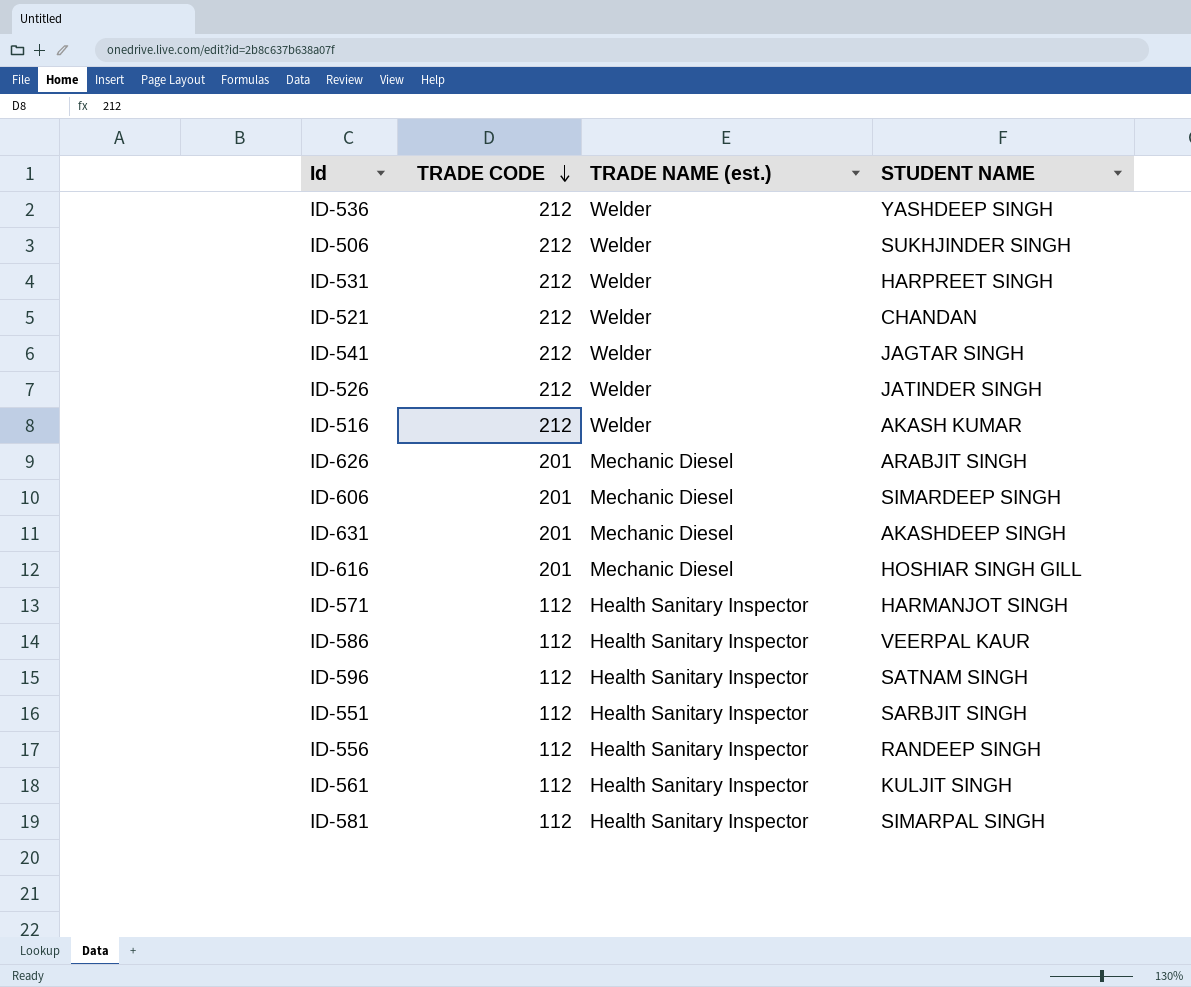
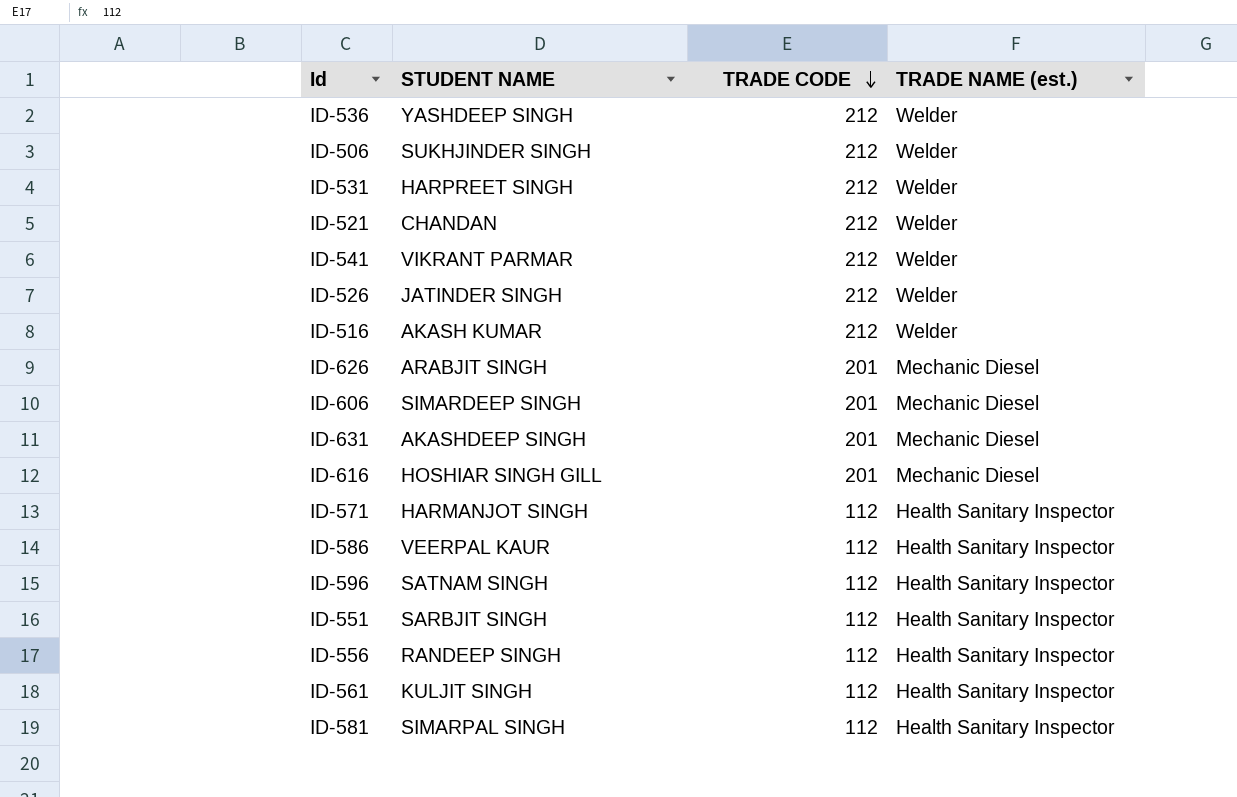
column STUDENT NAME | position: 4 -> 2
ID-541 | STUDENT NAME: JAGTAR SINGH -> VIKRANT PARMAR

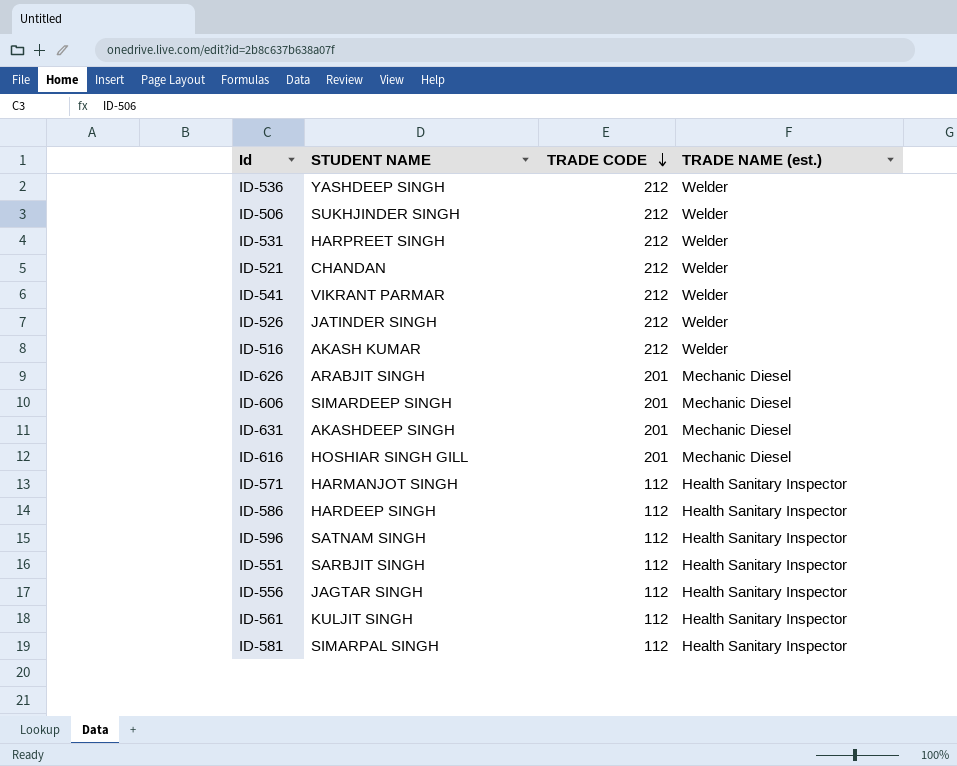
ID-586 | STUDENT NAME: VEERPAL KAUR -> HARDEEP SINGH
ID-556 | STUDENT NAME: RANDEEP SINGH -> JAGTAR SINGH

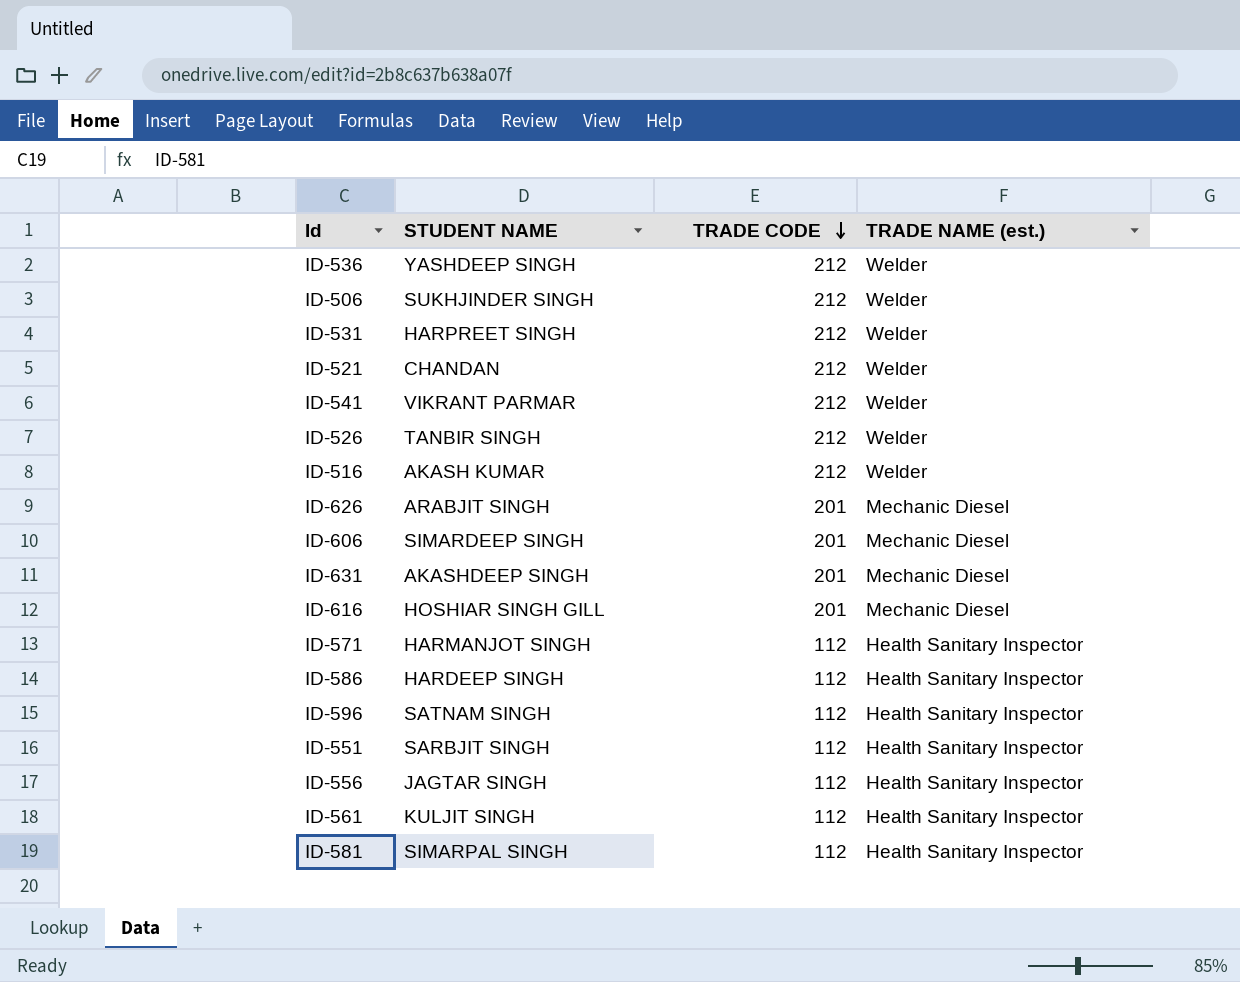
ID-526 | STUDENT NAME: JATINDER SINGH -> TANBIR SINGH

